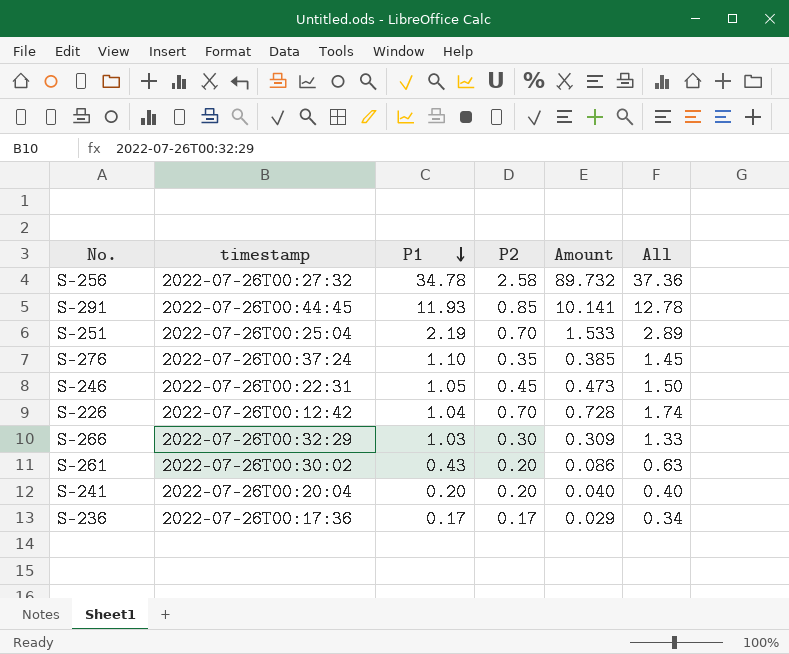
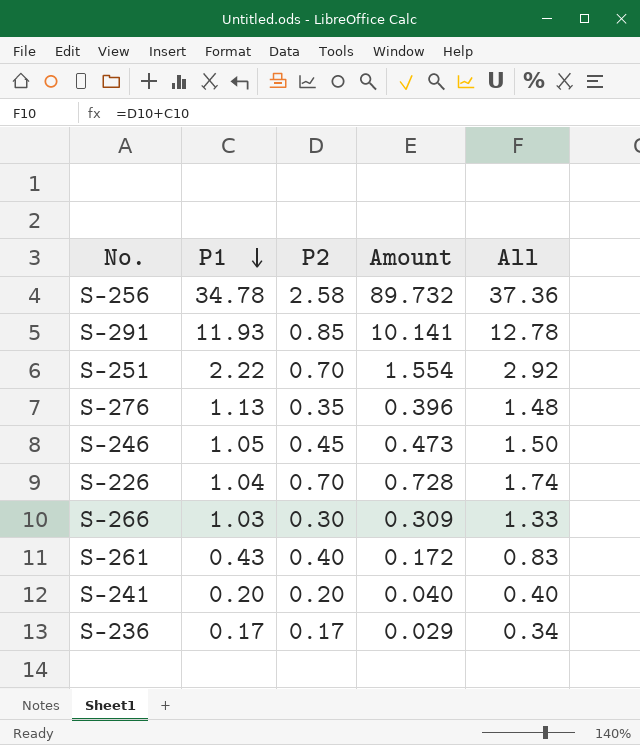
column timestamp | position: 2 -> none
S-251 | P1: 2.19 -> 2.22
S-251 | Amount: 1.533 -> 1.554
S-251 | All: 2.89 -> 2.92
S-276 | P1: 1.10 -> 1.13
S-276 | Amount: 0.385 -> 0.396
S-276 | All: 1.45 -> 1.48
S-261 | P2: 0.20 -> 0.40
S-261 | Amount: 0.086 -> 0.172
S-261 | All: 0.63 -> 0.83

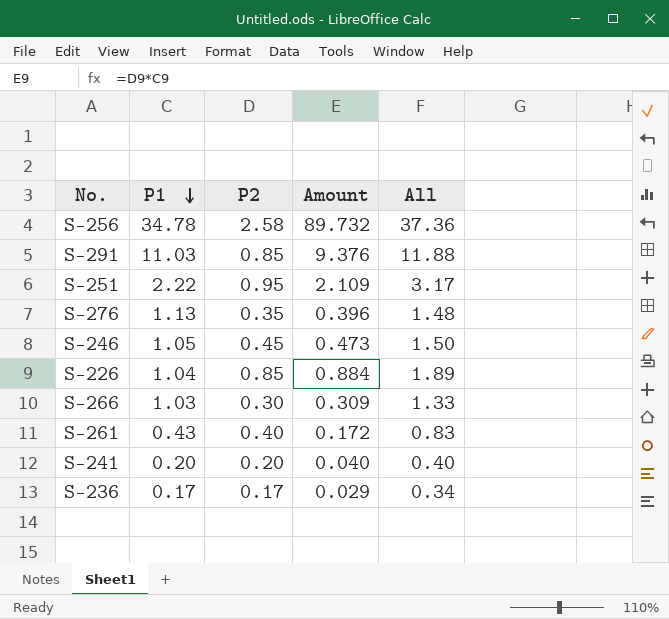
S-291 | P1: 11.93 -> 11.03
S-291 | Amount: 10.141 -> 9.376
S-291 | All: 12.78 -> 11.88
S-251 | P2: 0.70 -> 0.95
S-251 | Amount: 1.554 -> 2.109
S-251 | All: 2.92 -> 3.17
S-226 | P2: 0.70 -> 0.85
S-226 | Amount: 0.728 -> 0.884
S-226 | All: 1.74 -> 1.89

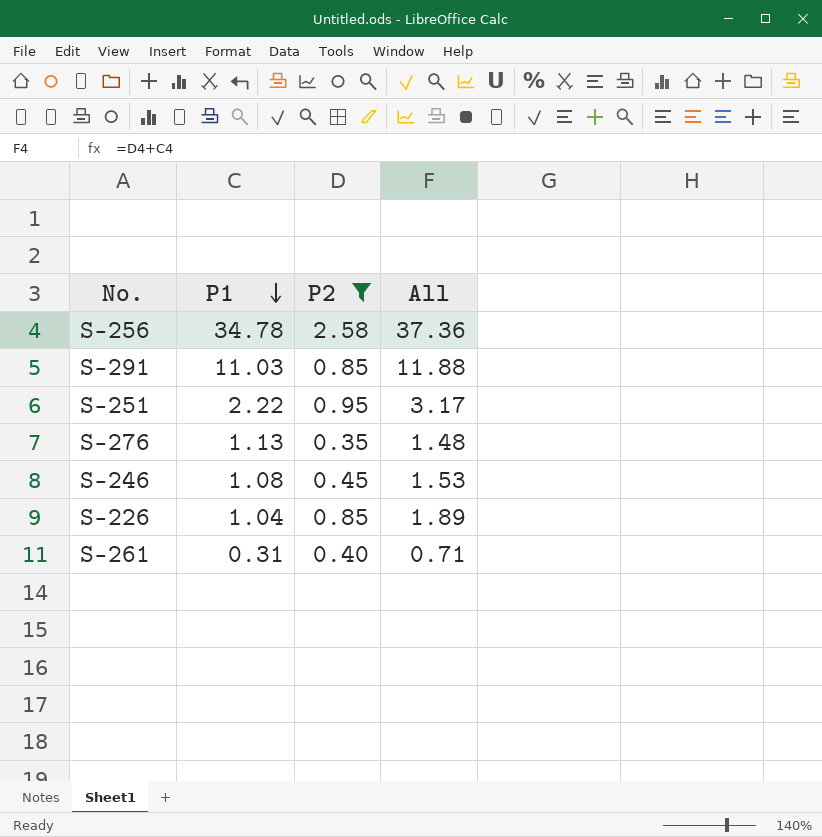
filter: none -> P2 >= 0.35
column Amount | formula: [P1] * [P2] -> none
S-246 | P1: 1.05 -> 1.08
S-246 | All: 1.50 -> 1.53
S-261 | P1: 0.43 -> 0.31
S-261 | All: 0.83 -> 0.71

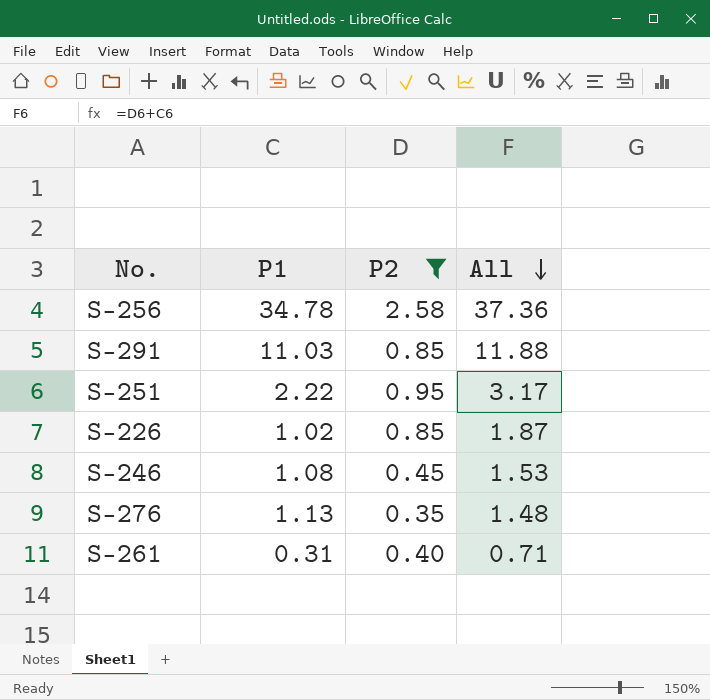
row order: P1 descending -> All descending
S-226 | P1: 1.04 -> 1.02
S-226 | All: 1.89 -> 1.87

